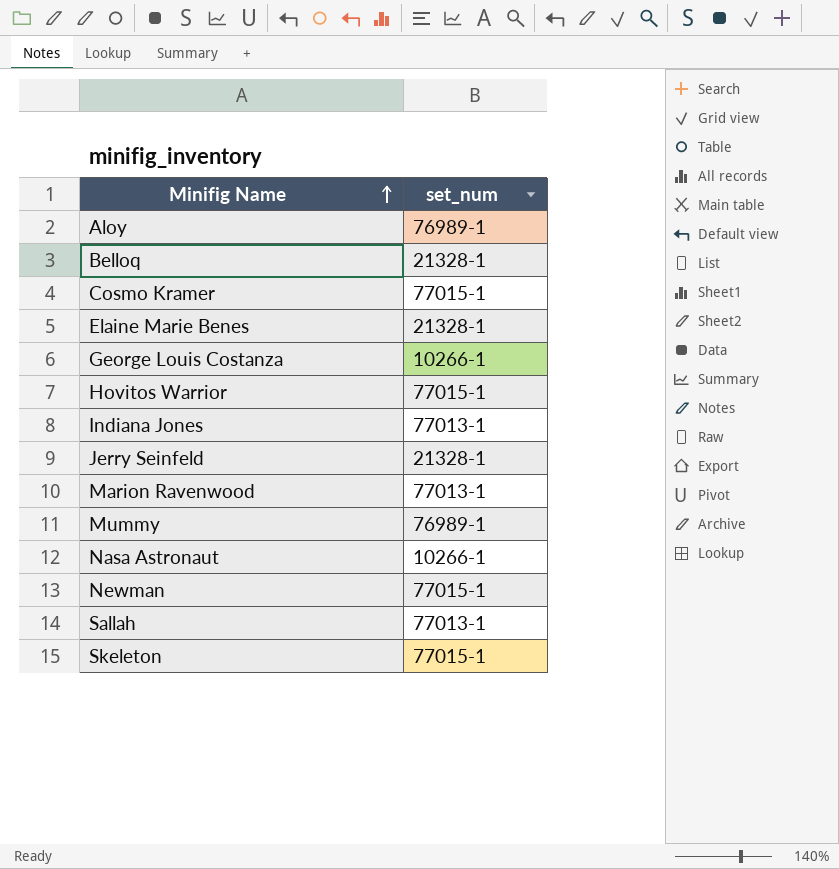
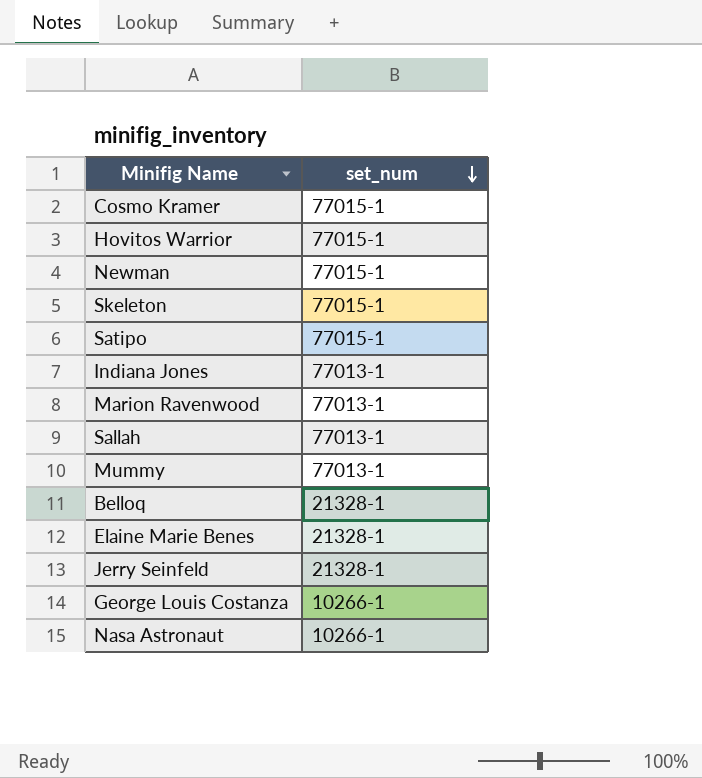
row order: Minifig Name ascending -> set_num descending
row Aloy: 76989-1 -> none
row Satipo: none -> 77015-1
Mummy | set_num: 76989-1 -> 77013-1

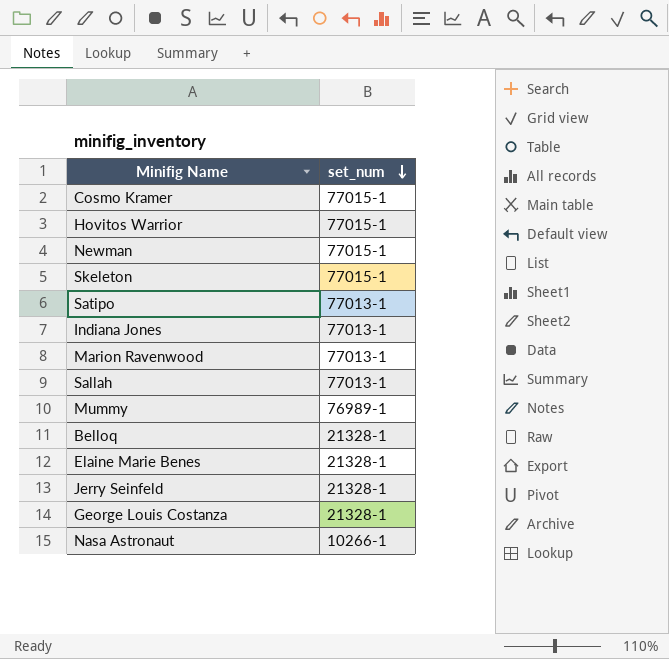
Satipo | set_num: 77015-1 -> 77013-1
Mummy | set_num: 77013-1 -> 76989-1
George Louis Costanza | set_num: 10266-1 -> 21328-1

